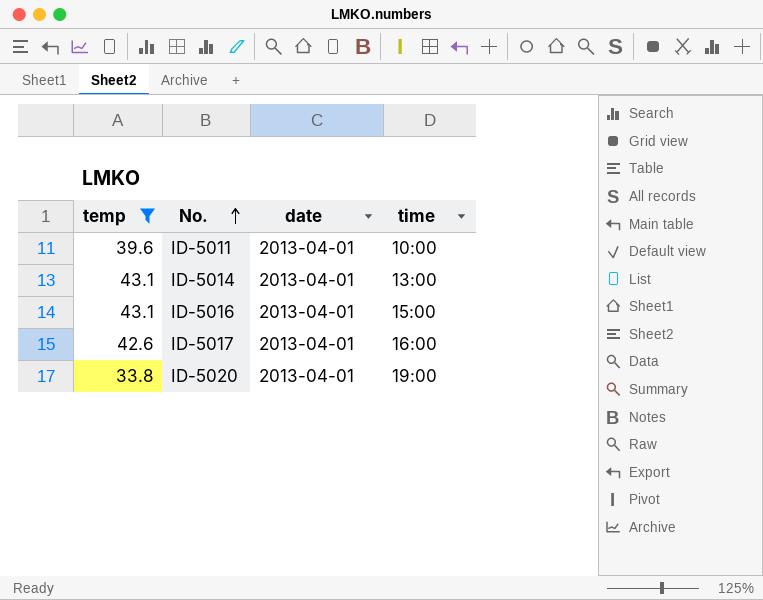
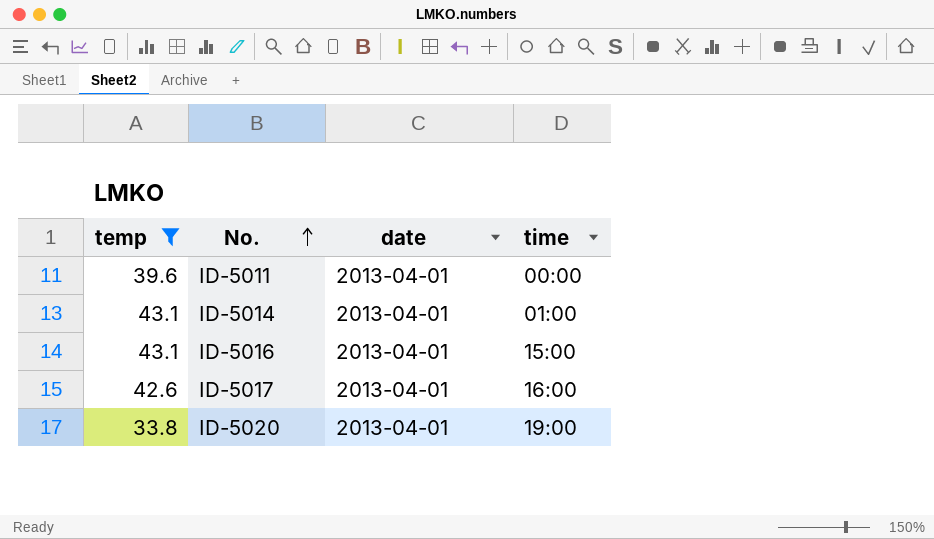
ID-5011 | time: 10:00 -> 00:00
ID-5014 | time: 13:00 -> 01:00

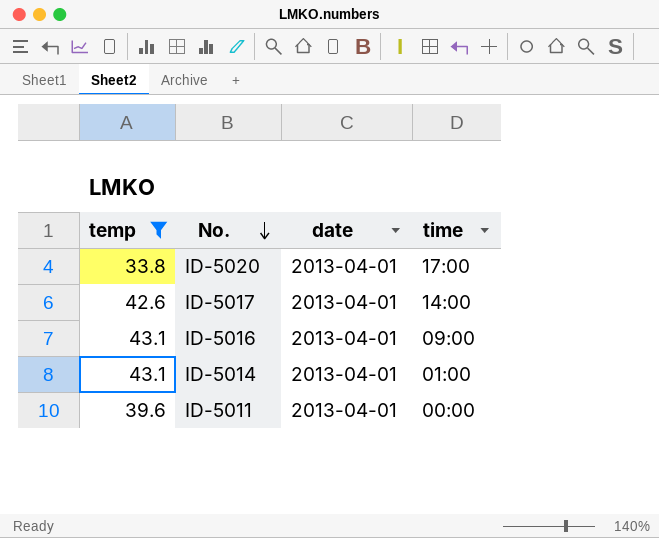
row order: No. ascending -> No. descending
ID-5020 | time: 19:00 -> 17:00
ID-5017 | time: 16:00 -> 14:00
ID-5016 | time: 15:00 -> 09:00

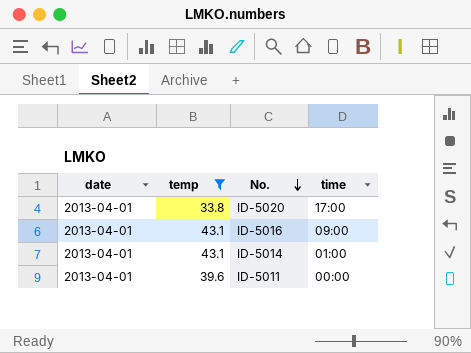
column date | position: 3 -> 1
row ID-5017: 42.6 | 2013-04-01 | 14:00 -> none

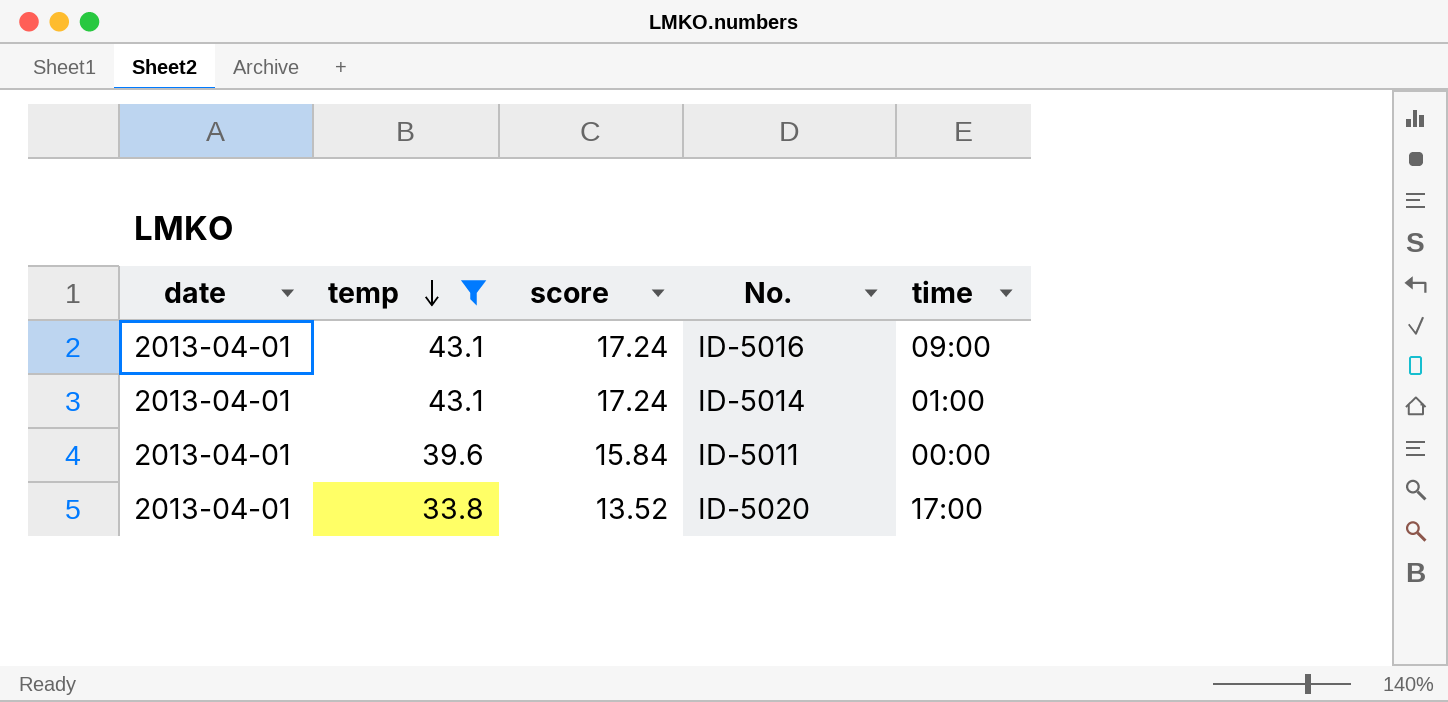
row order: No. descending -> temp descending
column score | formula: none -> [temp] * 0.4

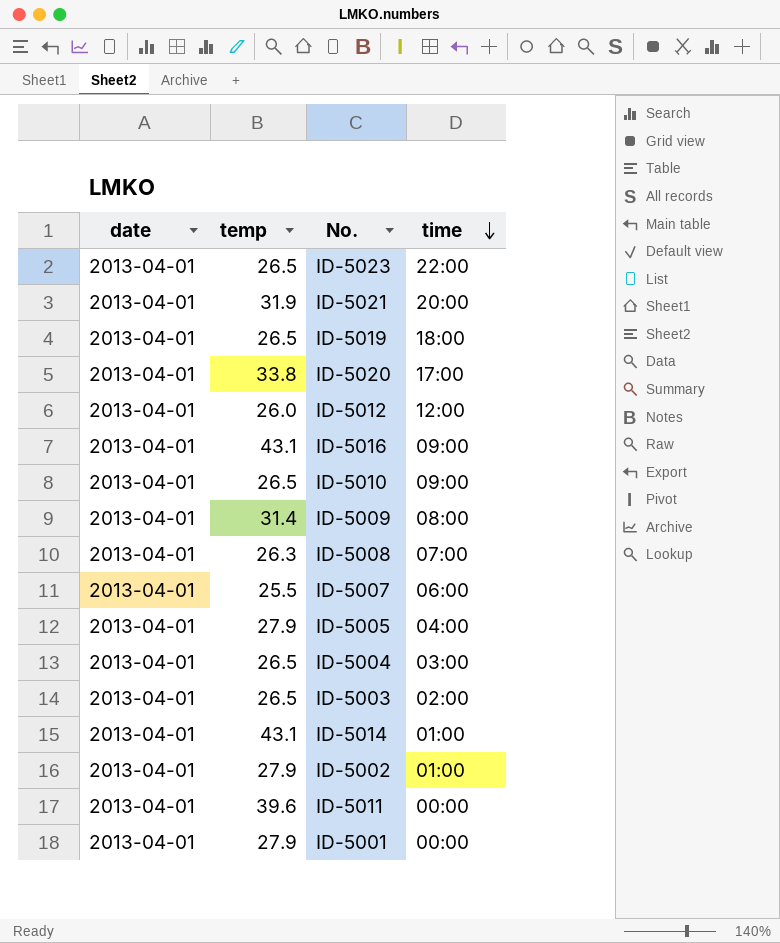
filter: temp >= 33.8 -> none
row order: temp descending -> time descending
column score | formula: [temp] * 0.4 -> none

